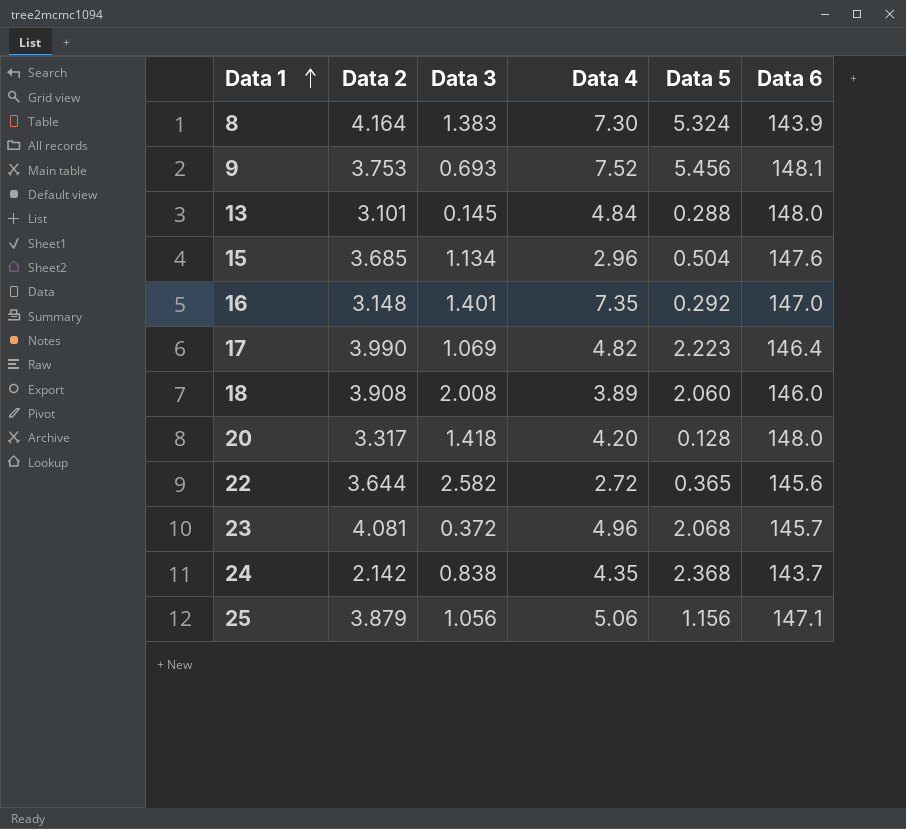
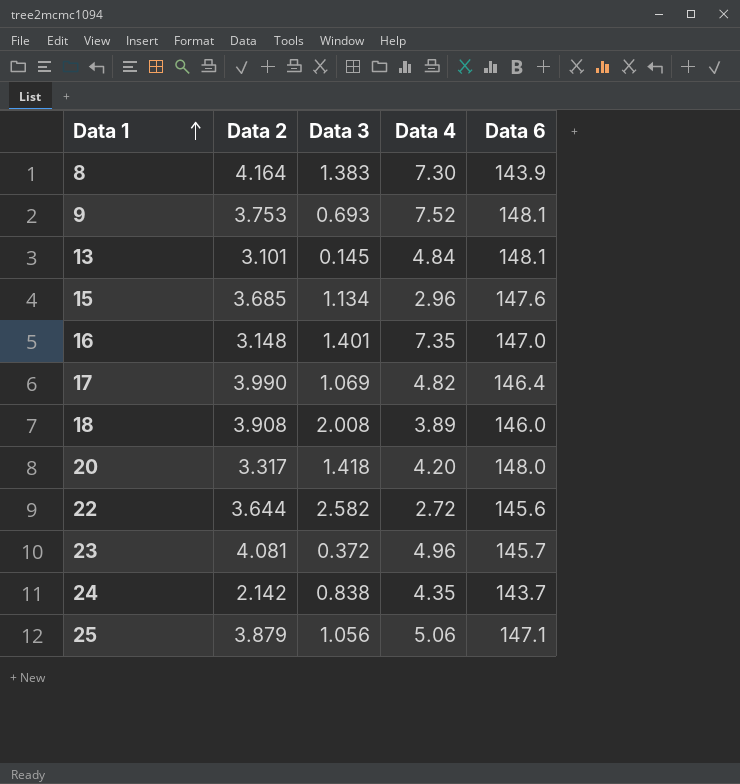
column Data 5 | position: 5 -> none
13 | Data 6: 148.0 -> 148.1

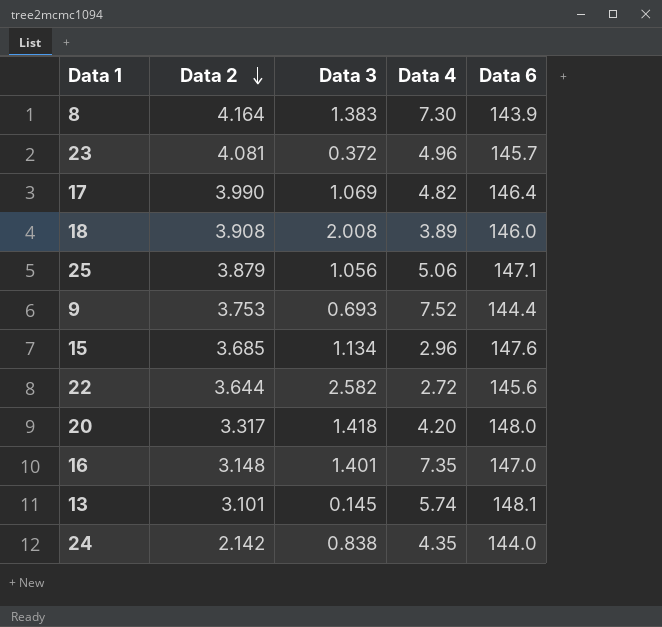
row order: Data 1 ascending -> Data 2 descending
9 | Data 6: 148.1 -> 144.4
13 | Data 4: 4.84 -> 5.74
24 | Data 6: 143.7 -> 144.0

